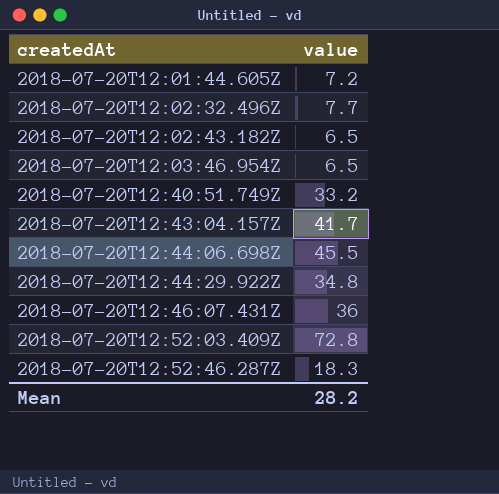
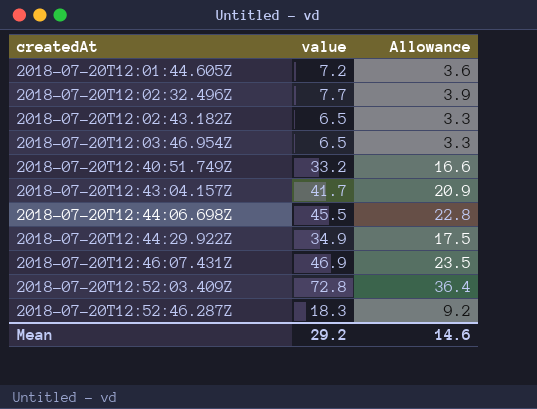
column Allowance | formula: none -> [value] * 0.5
2018-07-20T12:44:29.922Z | value: 34.8 -> 34.9
2018-07-20T12:46:07.431Z | value: 36 -> 46.9
Mean | value: 28.2 -> 29.2

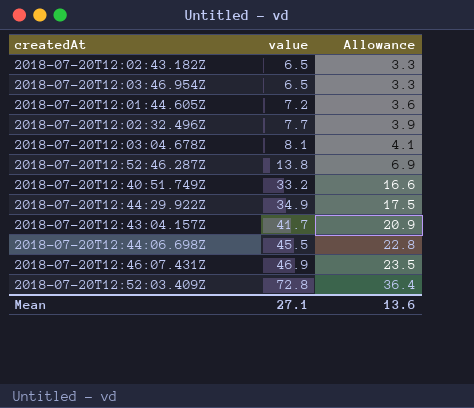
row order: createdAt ascending -> value ascending
row 2018-07-20T12:03:04.678Z: none -> 8.1 | 4.1
2018-07-20T12:52:46.287Z | value: 18.3 -> 13.8
2018-07-20T12:52:46.287Z | Allowance: 9.2 -> 6.9
Mean | value: 29.2 -> 27.1
Mean | Allowance: 14.6 -> 13.6

